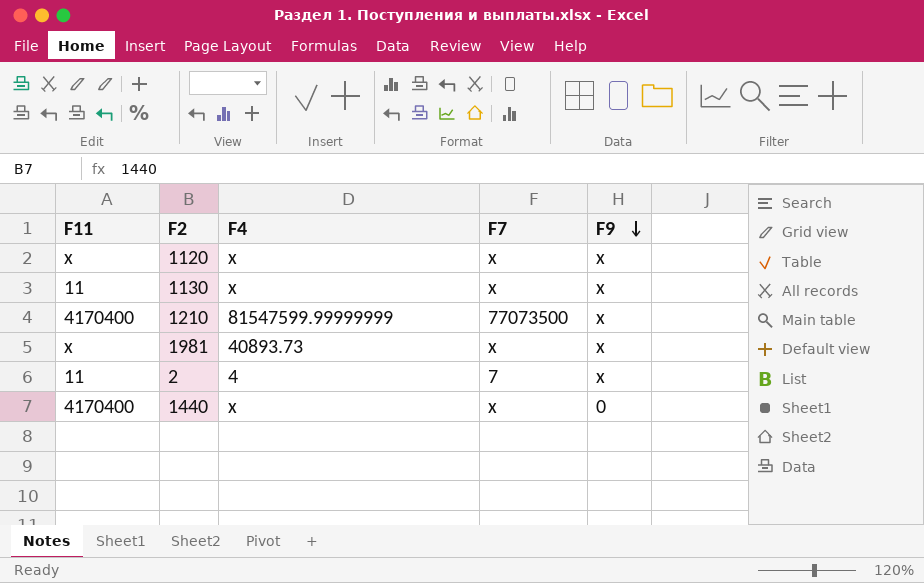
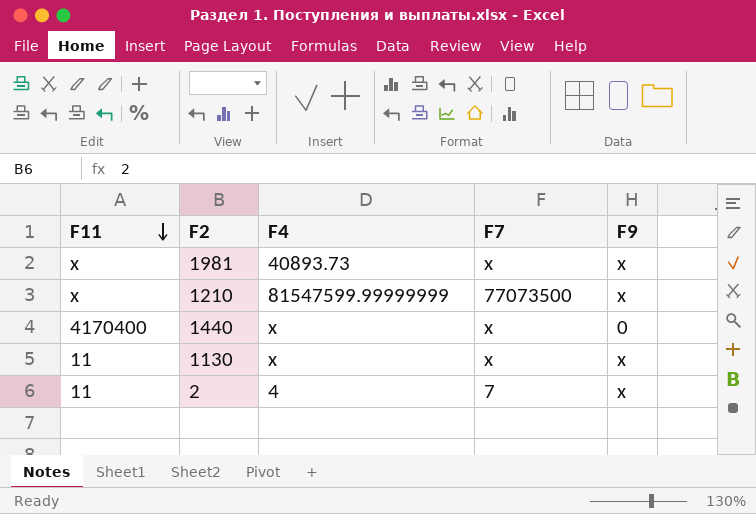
row order: F9 descending -> F11 descending
row 1120: х | х | х | х -> none
1210 | F11: 4170400 -> х

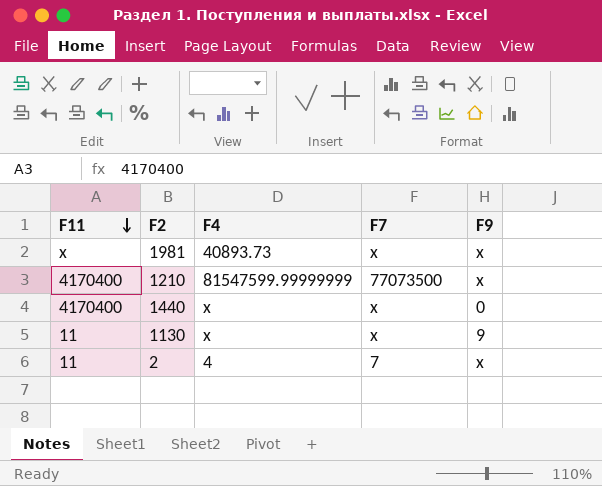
1210 | F11: х -> 4170400
1130 | F9: х -> 9

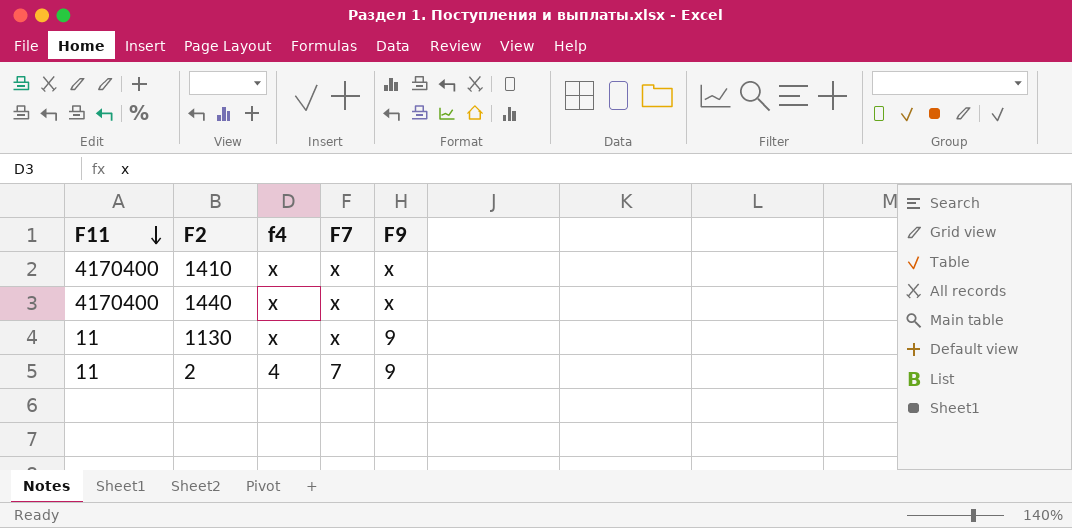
column name: F4 -> f4
row 1981: х | 40893.73 | х | х -> none
row 1210: 4170400 | 81547599.99999999 | 77073500 | х -> none
row 1410: none -> 4170400 | х | х | х
1440 | F9: 0 -> х
2 | F9: х -> 9

